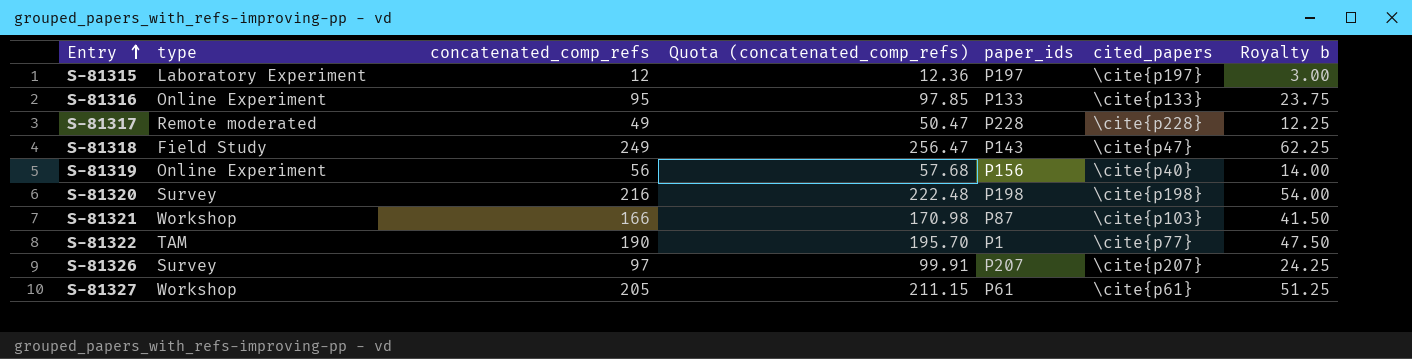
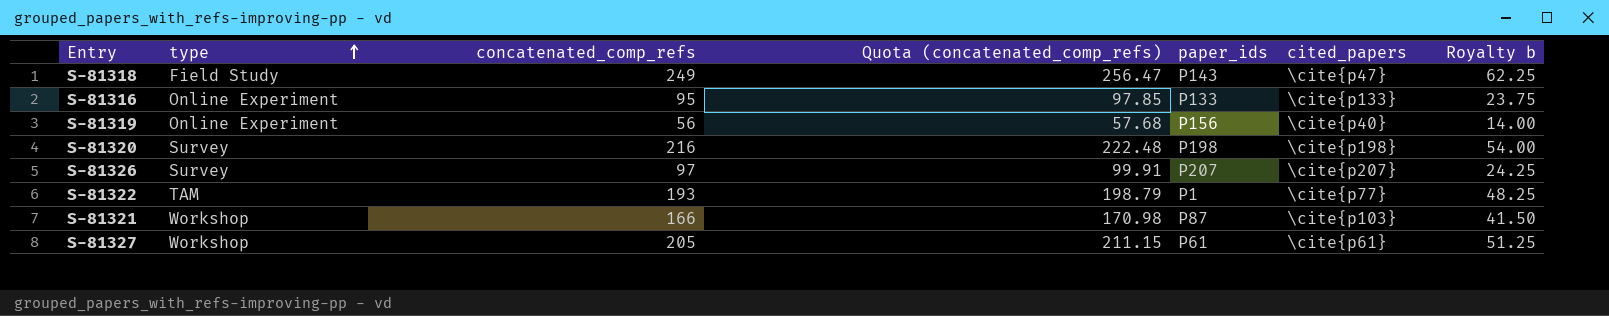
row order: Entry ascending -> type ascending
row S-81315: Laboratory Experiment | 12 | 12.36 | P197 | \cite{p197} | 3.00 -> none
row S-81317: Remote moderated | 49 | 50.47 | P228 | \cite{p228} | 12.25 -> none
S-81322 | concatenated_comp_refs: 190 -> 193
S-81322 | Quota (concatenated_comp_refs): 195.70 -> 198.79
S-81322 | Royalty b: 47.50 -> 48.25

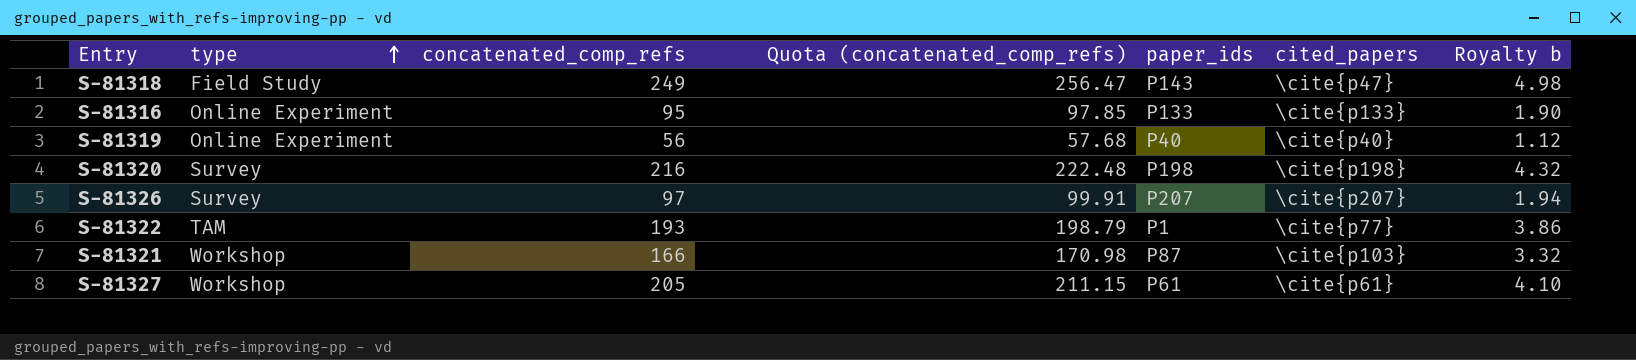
column Royalty b | formula: [concatenated_comp_refs] * 0.25 -> [concatenated_comp_refs] * 0.02
S-81319 | paper_ids: P156 -> P40

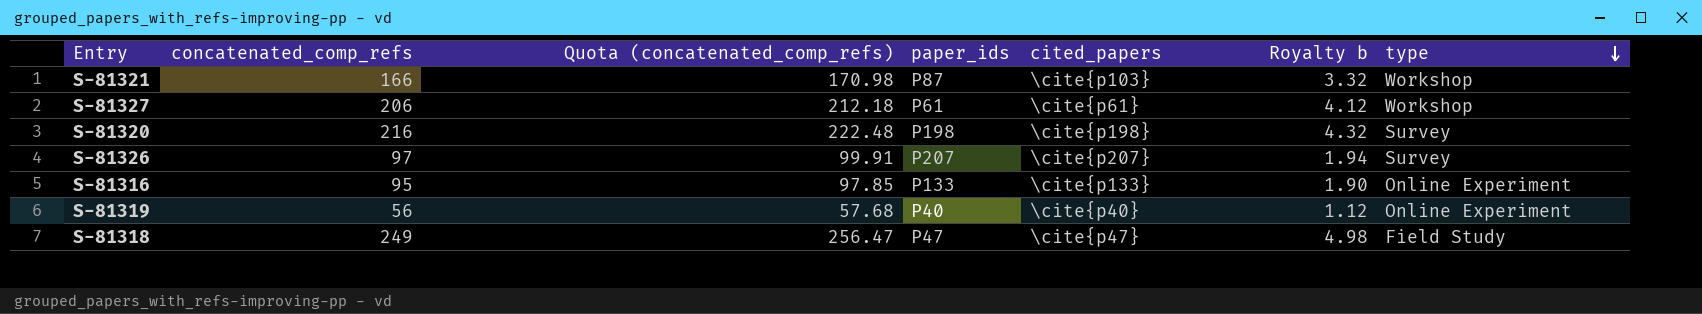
row order: type ascending -> type descending
column type | position: 2 -> 7
row S-81322: TAM | 193 | 198.79 | P1 | \cite{p77} | 3.86 -> none
S-81327 | concatenated_comp_refs: 205 -> 206
S-81327 | Quota (concatenated_comp_refs): 211.15 -> 212.18
S-81327 | Royalty b: 4.10 -> 4.12
S-81318 | paper_ids: P143 -> P47

